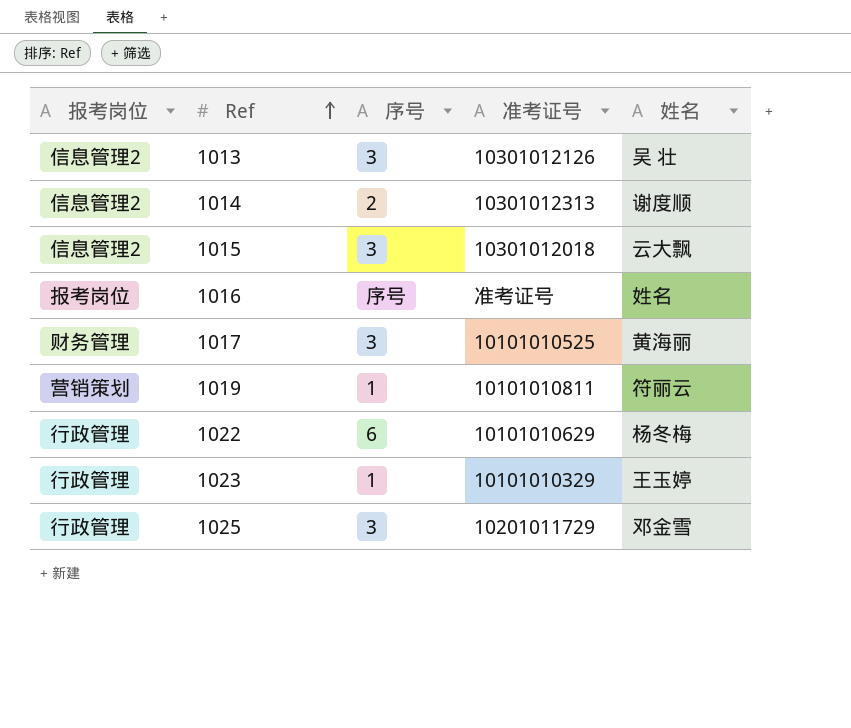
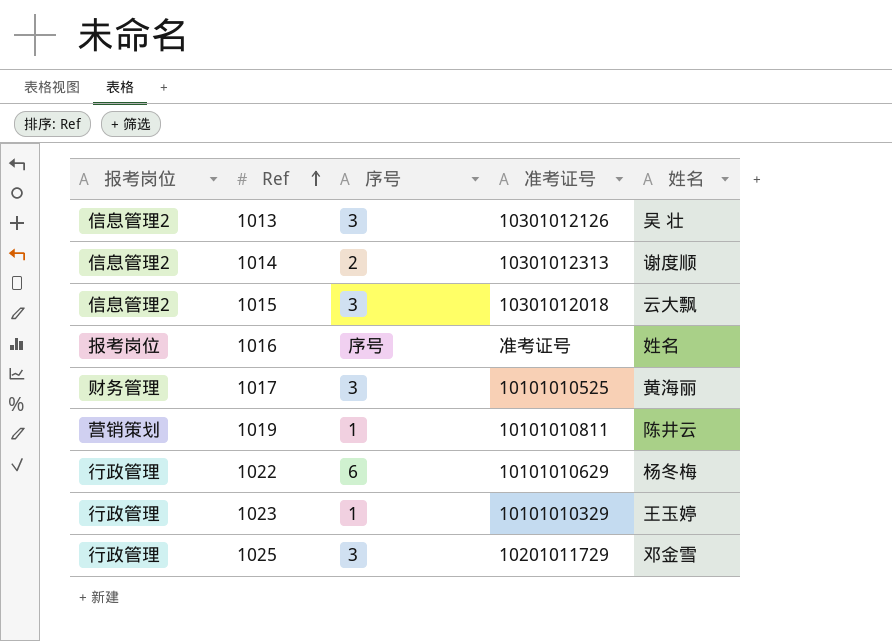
1019 | 姓名: 符丽云 -> 陈井云

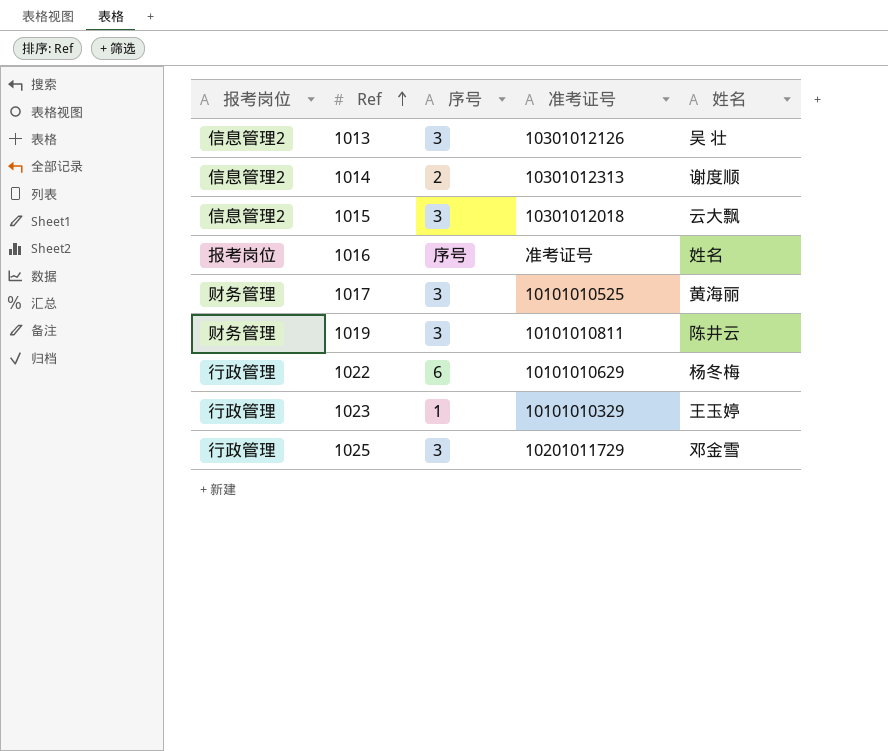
1019 | 报考岗位: 营销策划 -> 财务管理
1019 | 序号: 1 -> 3

